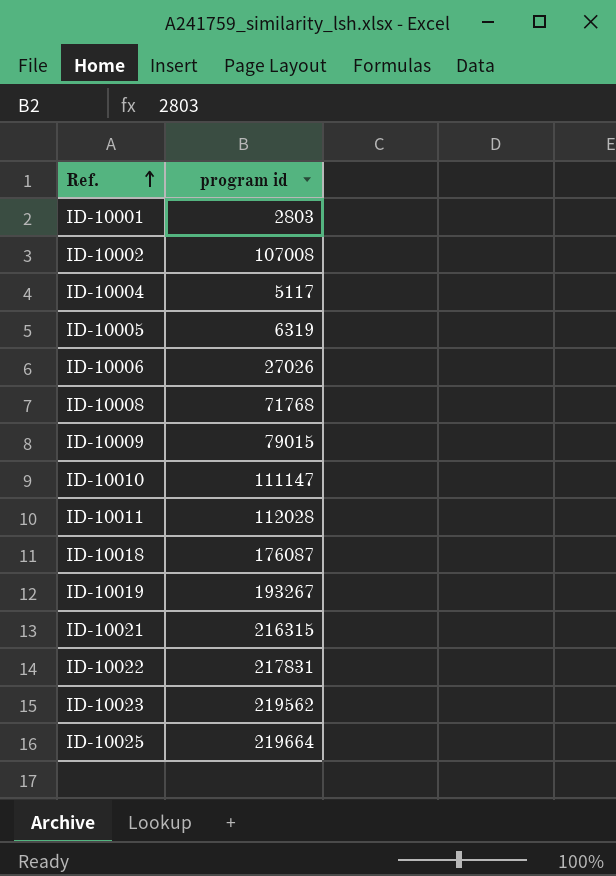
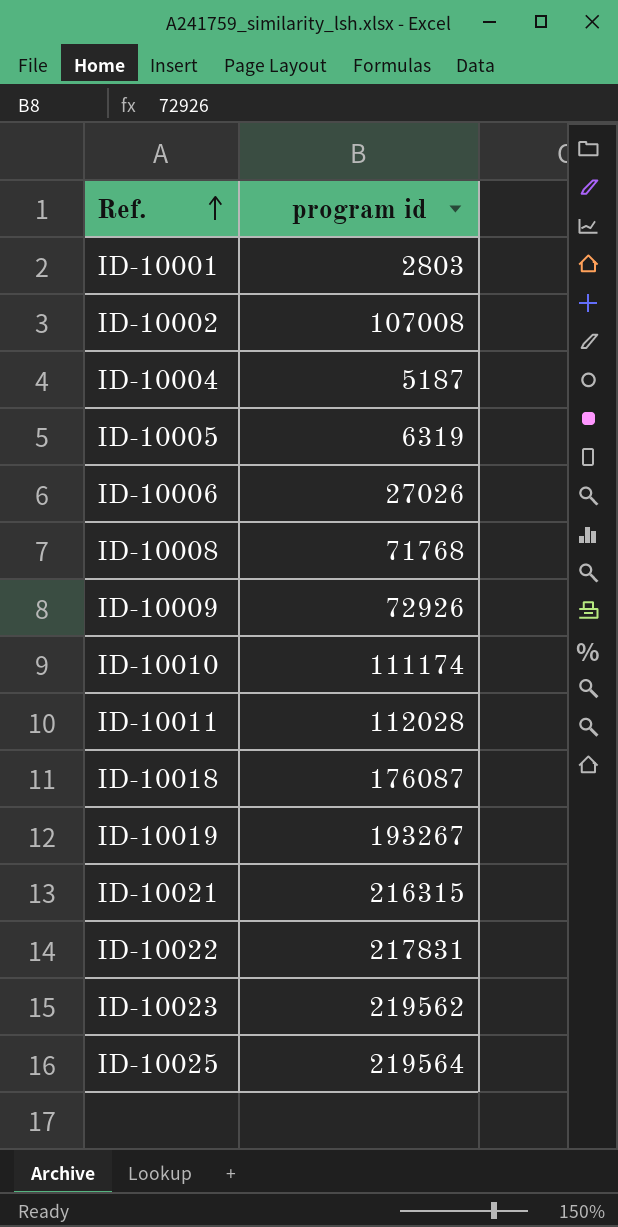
ID-10004 | program id: 5117 -> 5187
ID-10009 | program id: 79015 -> 72926
ID-10010 | program id: 111147 -> 111174
ID-10025 | program id: 219664 -> 219564

